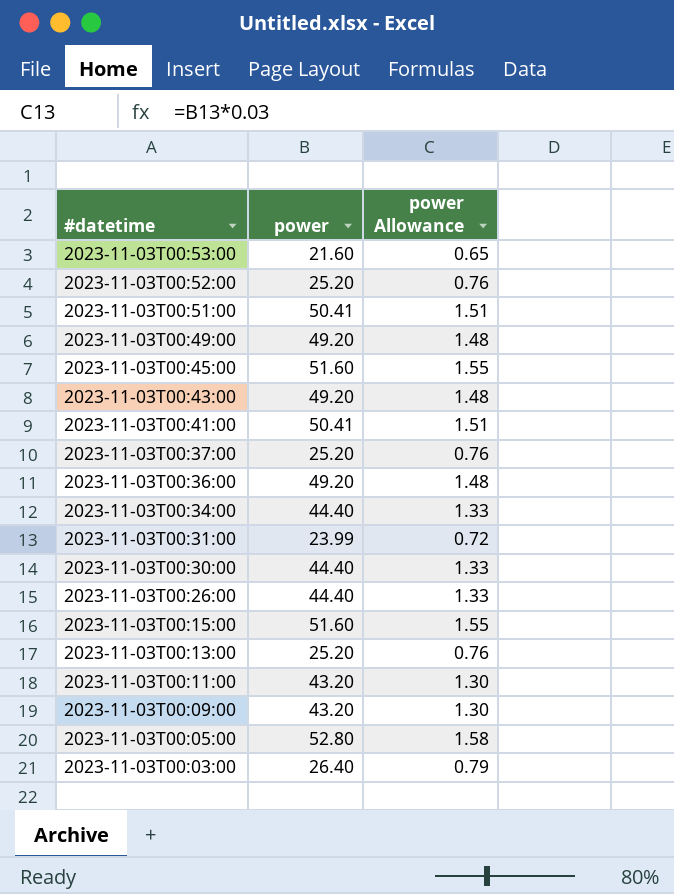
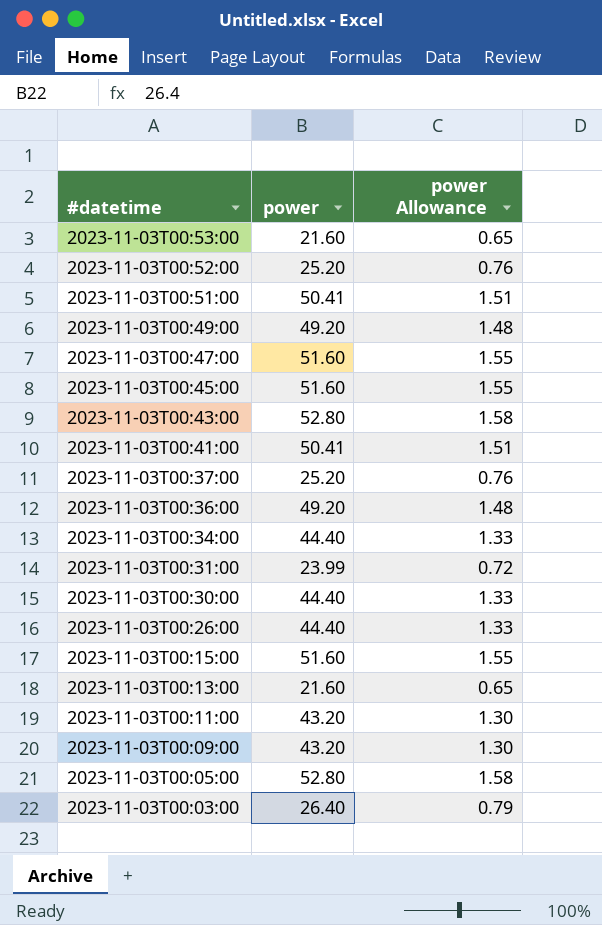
row 2023-11-03T00:47:00: none -> 51.60 | 1.55
2023-11-03T00:43:00 | power: 49.20 -> 52.80
2023-11-03T00:43:00 | power Allowance: 1.48 -> 1.58
2023-11-03T00:13:00 | power: 25.20 -> 21.60
2023-11-03T00:13:00 | power Allowance: 0.76 -> 0.65

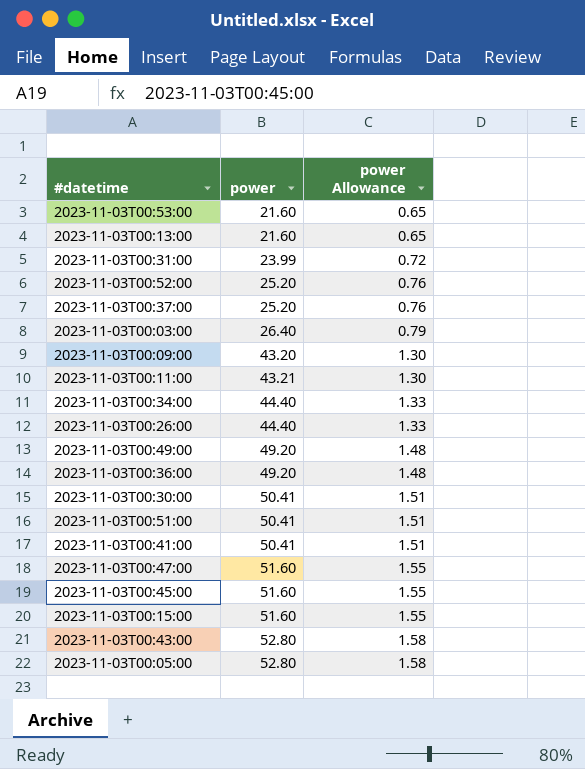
row order: #datetime descending -> power ascending
2023-11-03T00:11:00 | power: 43.20 -> 43.21
2023-11-03T00:30:00 | power: 44.40 -> 50.41
2023-11-03T00:30:00 | power Allowance: 1.33 -> 1.51

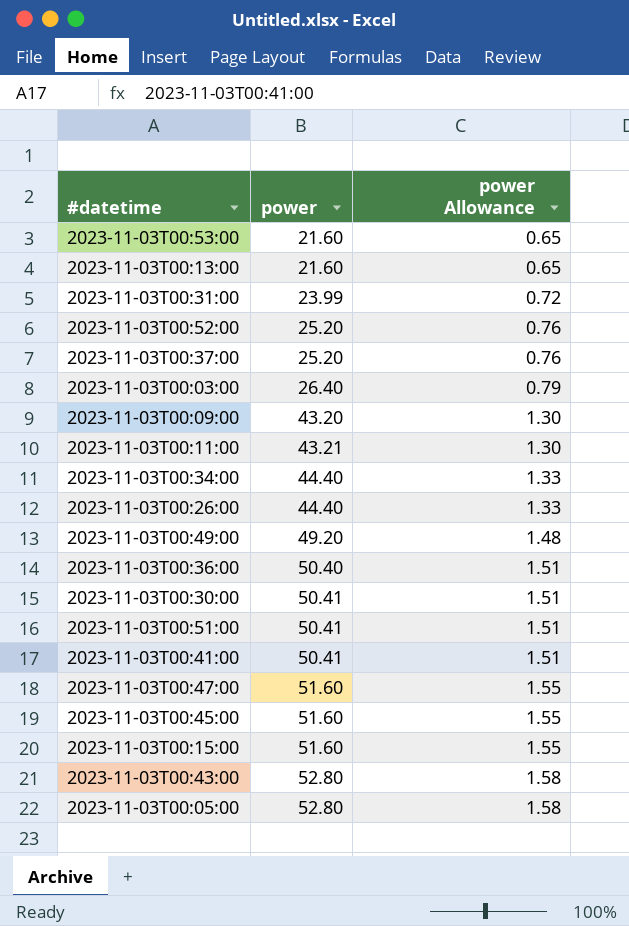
2023-11-03T00:36:00 | power: 49.20 -> 50.40
2023-11-03T00:36:00 | power Allowance: 1.48 -> 1.51

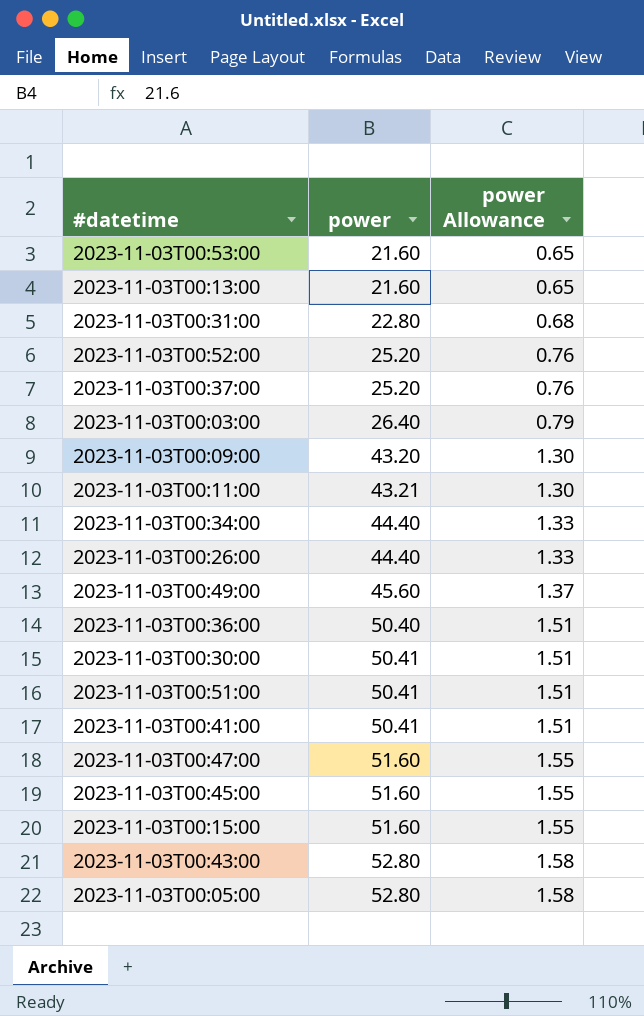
2023-11-03T00:31:00 | power: 23.99 -> 22.80
2023-11-03T00:31:00 | power Allowance: 0.72 -> 0.68
2023-11-03T00:49:00 | power: 49.20 -> 45.60
2023-11-03T00:49:00 | power Allowance: 1.48 -> 1.37

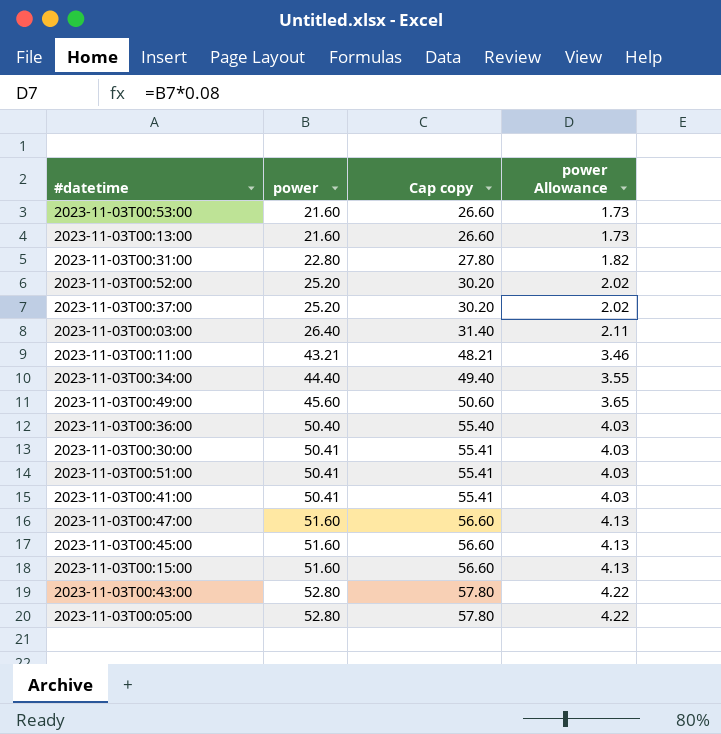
column Cap copy | formula: none -> [power] + 5
column power Allowance | formula: [power] * 0.03 -> [power] * 0.08
row 2023-11-03T00:09:00: 43.20 | 1.30 -> none
row 2023-11-03T00:26:00: 44.40 | 1.33 -> none

